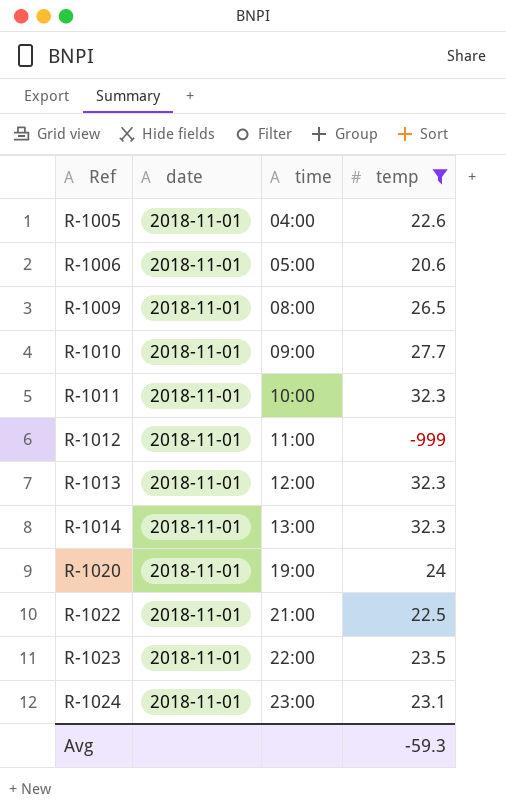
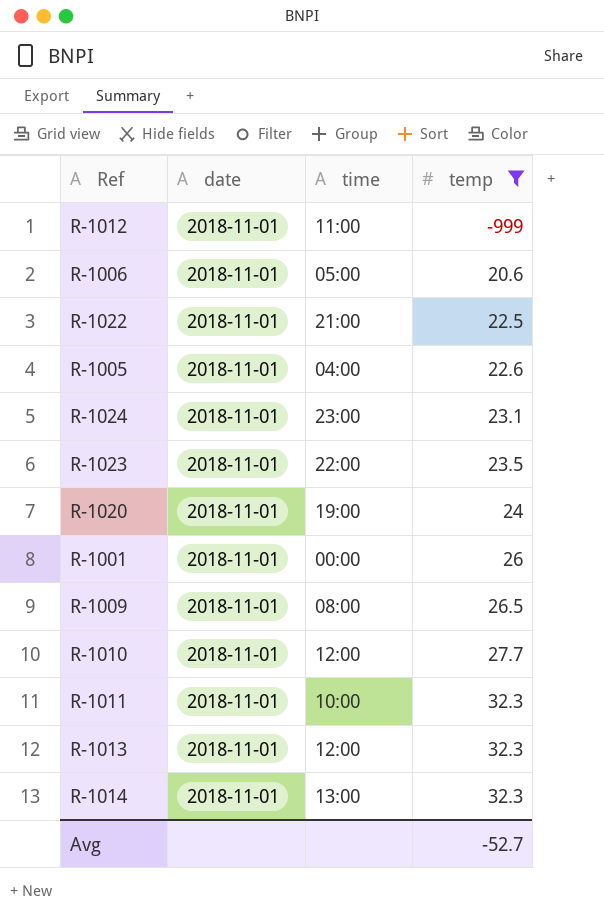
row order: Ref ascending -> temp ascending
row R-1001: none -> 2018-11-01 | 00:00 | 26
R-1010 | time: 09:00 -> 12:00
Avg | temp: -59.3 -> -52.7

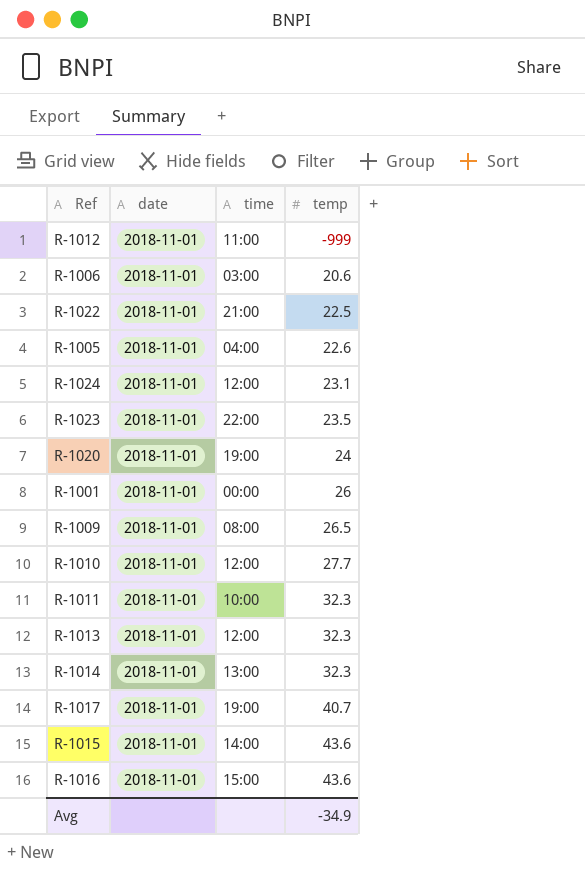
filter: temp <= 32.3 -> none
R-1006 | time: 05:00 -> 03:00
R-1024 | time: 23:00 -> 12:00
Avg | temp: -52.7 -> -34.9

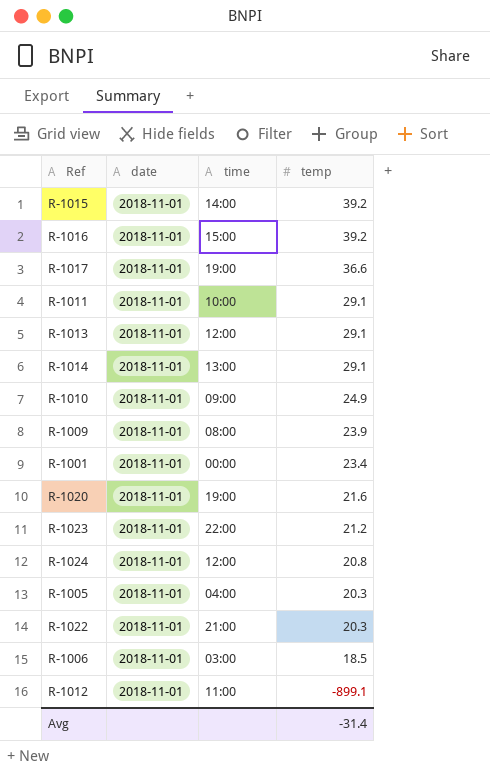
row order: temp ascending -> temp descending
R-1015 | temp: 43.6 -> 39.2
R-1016 | temp: 43.6 -> 39.2
R-1017 | temp: 40.7 -> 36.6
R-1011 | temp: 32.3 -> 29.1
R-1013 | temp: 32.3 -> 29.1
R-1014 | temp: 32.3 -> 29.1
R-1010 | time: 12:00 -> 09:00
R-1010 | temp: 27.7 -> 24.9
R-1009 | temp: 26.5 -> 23.9
R-1001 | temp: 26 -> 23.4
R-1020 | temp: 24 -> 21.6
R-1023 | temp: 23.5 -> 21.2
R-1024 | temp: 23.1 -> 20.8
R-1005 | temp: 22.6 -> 20.3
R-1022 | temp: 22.5 -> 20.3
R-1006 | temp: 20.6 -> 18.5
R-1012 | temp: -999 -> -899.1
Avg | temp: -34.9 -> -31.4

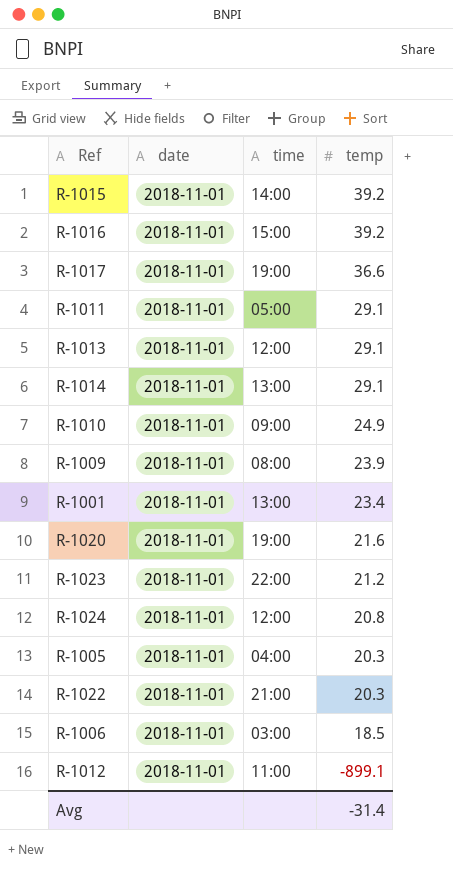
R-1011 | time: 10:00 -> 05:00
R-1001 | time: 00:00 -> 13:00

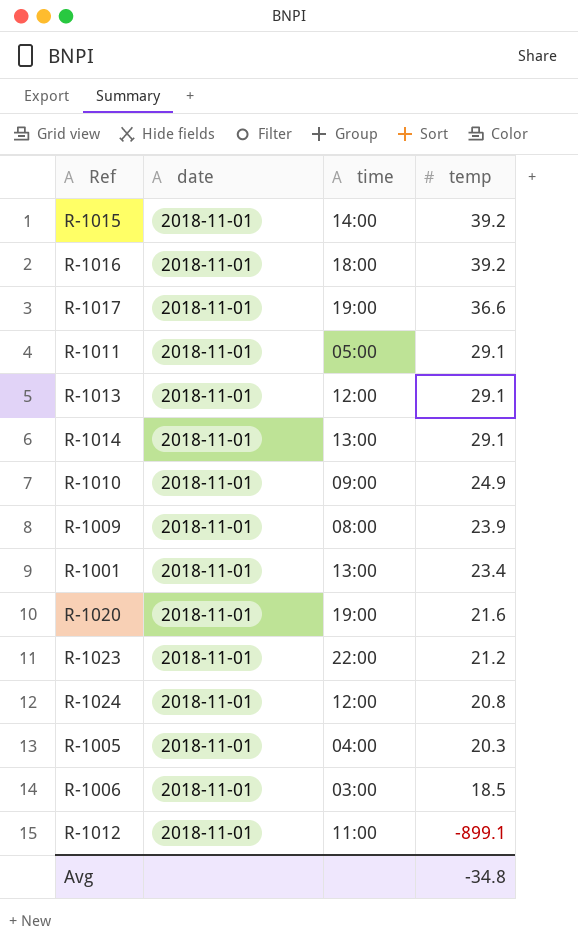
row R-1022: 2018-11-01 | 21:00 | 20.3 -> none
R-1016 | time: 15:00 -> 18:00
Avg | temp: -31.4 -> -34.8

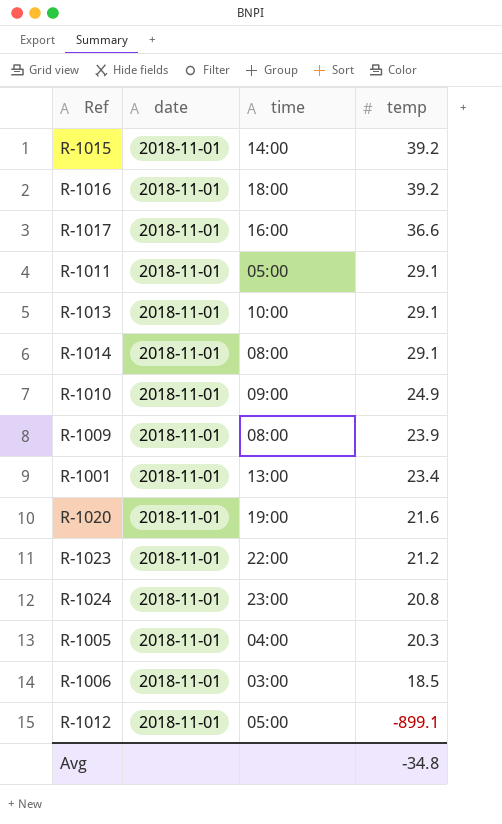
R-1017 | time: 19:00 -> 16:00
R-1013 | time: 12:00 -> 10:00
R-1014 | time: 13:00 -> 08:00
R-1024 | time: 12:00 -> 23:00
R-1012 | time: 11:00 -> 05:00

